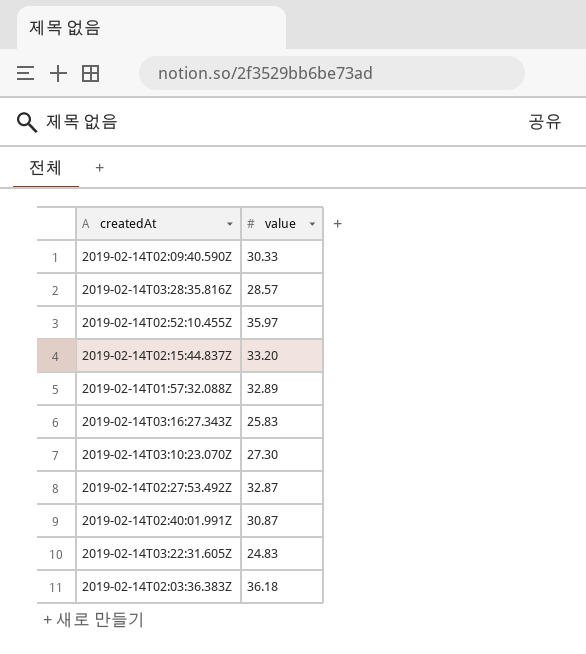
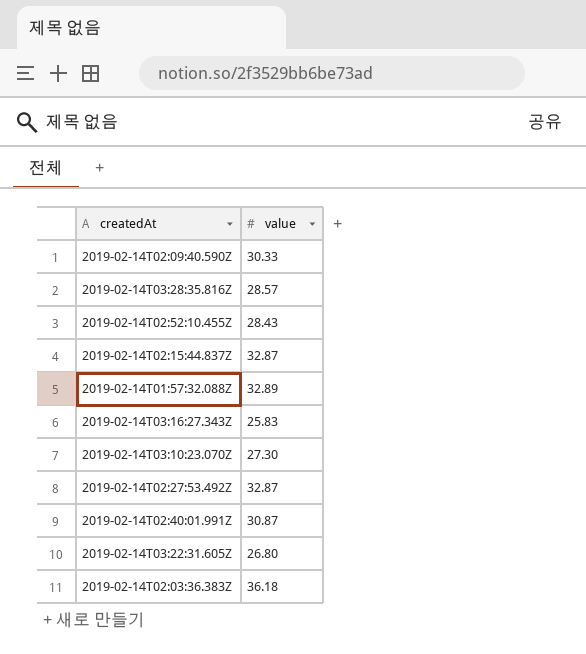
2019-02-14T02:52:10.455Z | value: 35.97 -> 28.43
2019-02-14T02:15:44.837Z | value: 33.20 -> 32.87
2019-02-14T03:22:31.605Z | value: 24.83 -> 26.80

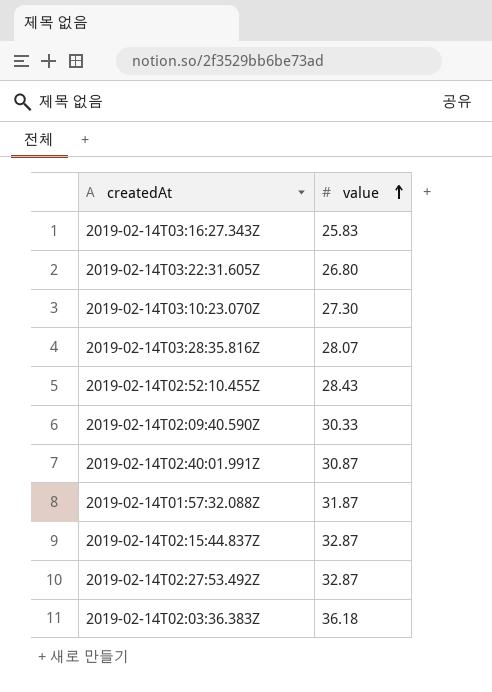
row order: none -> value ascending
2019-02-14T03:28:35.816Z | value: 28.57 -> 28.07
2019-02-14T01:57:32.088Z | value: 32.89 -> 31.87

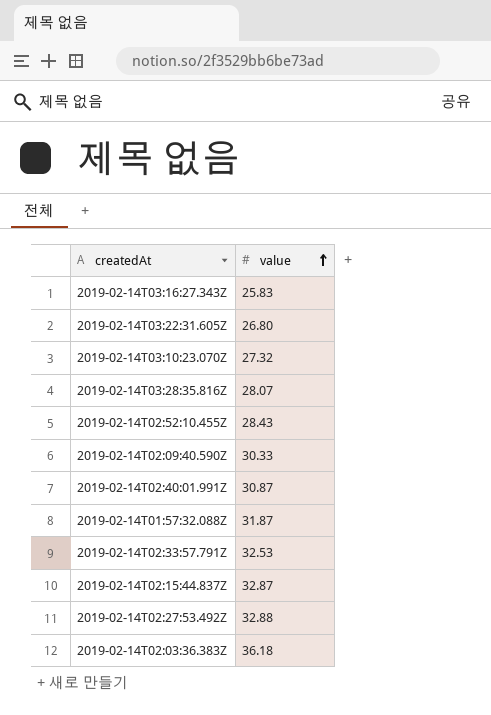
2019-02-14T03:10:23.070Z | value: 27.30 -> 27.32
row 2019-02-14T02:33:57.791Z: none -> 32.53
2019-02-14T02:27:53.492Z | value: 32.87 -> 32.88

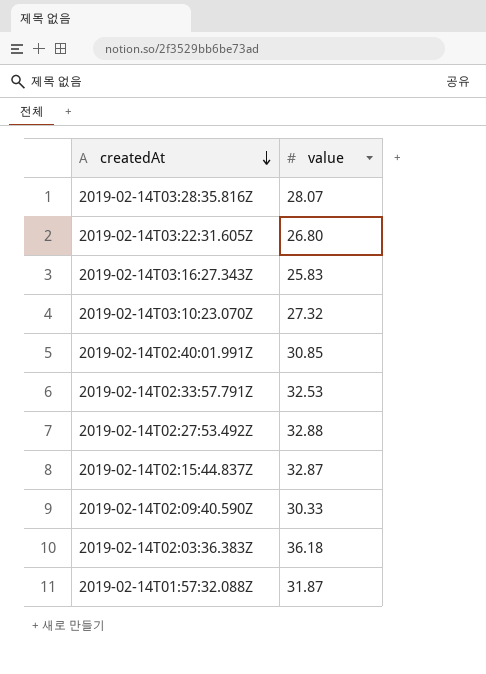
row order: value ascending -> createdAt descending
row 2019-02-14T02:52:10.455Z: 28.43 -> none
2019-02-14T02:40:01.991Z | value: 30.87 -> 30.85

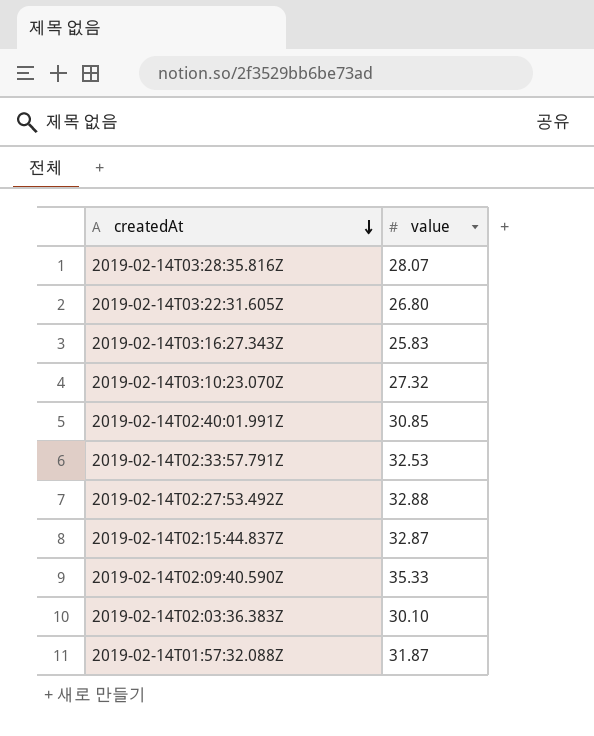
2019-02-14T02:09:40.590Z | value: 30.33 -> 35.33
2019-02-14T02:03:36.383Z | value: 36.18 -> 30.10

